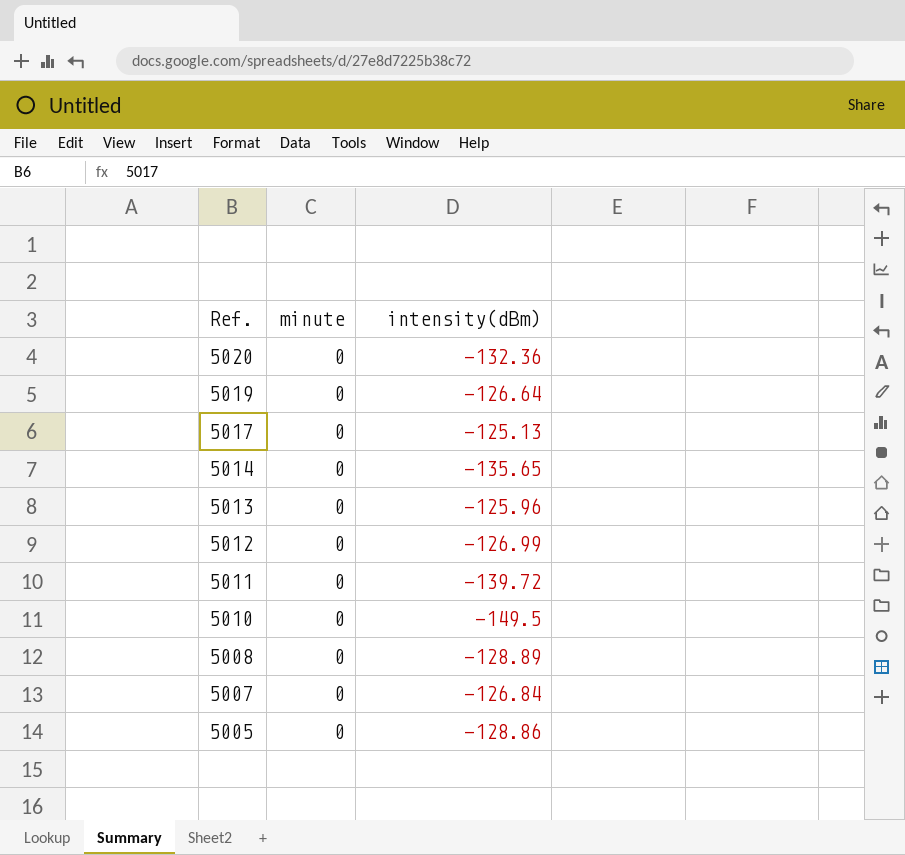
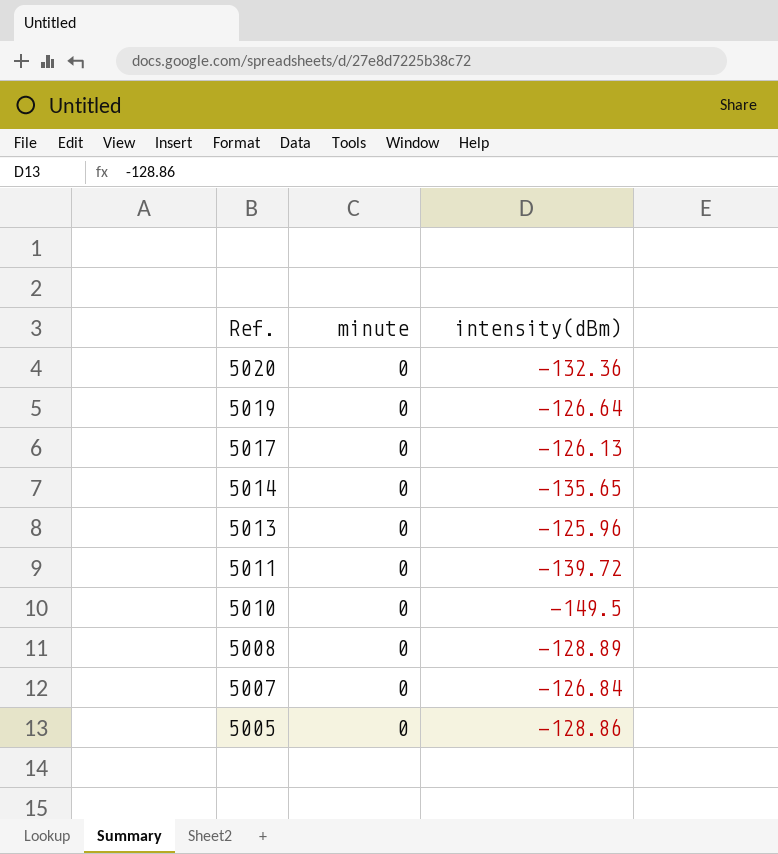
row 5012: 0 | -126.99 -> none
5017 | intensity(dBm): -125.13 -> -126.13

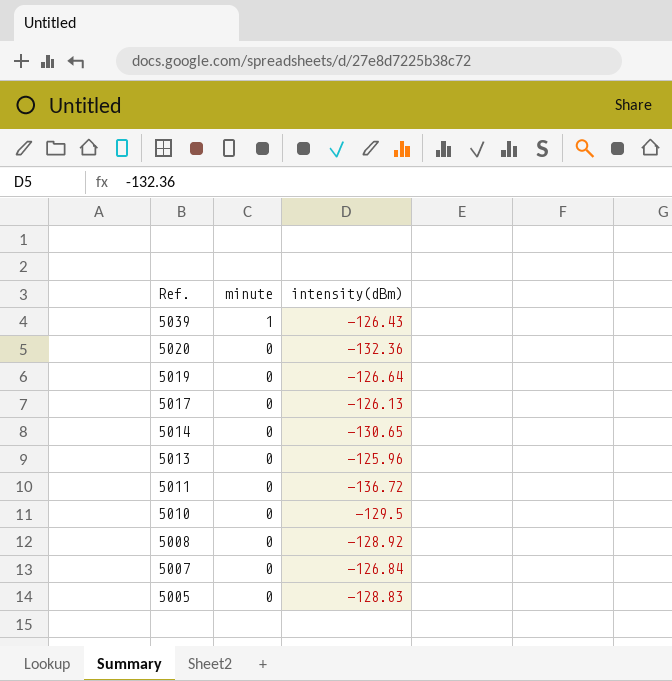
row 5039: none -> 1 | -126.43
5014 | intensity(dBm): -135.65 -> -130.65
5011 | intensity(dBm): -139.72 -> -136.72
5010 | intensity(dBm): -149.5 -> -129.5
5008 | intensity(dBm): -128.89 -> -128.92
5005 | intensity(dBm): -128.86 -> -128.83

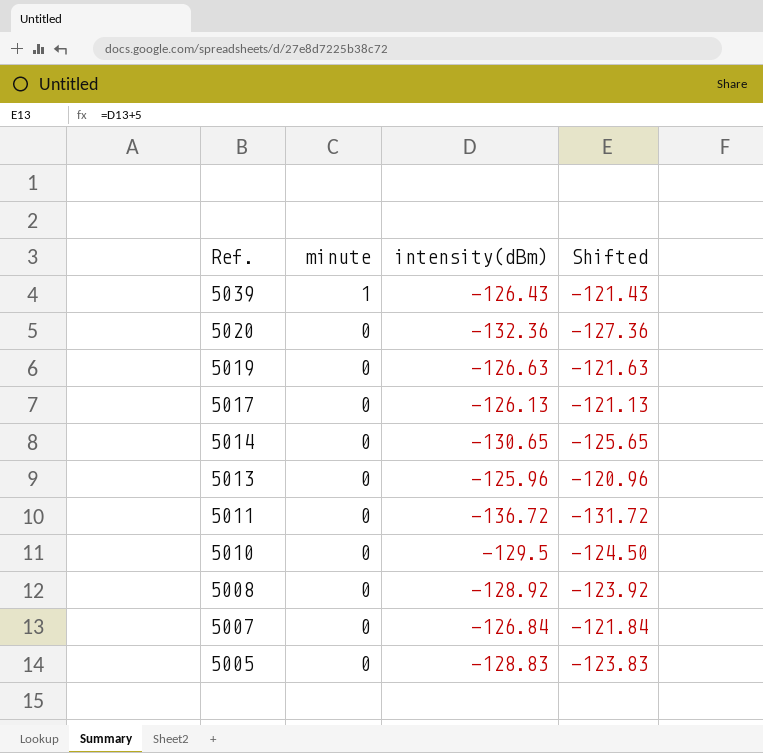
column Shifted | formula: none -> [intensity(dBm)] + 5
5019 | intensity(dBm): -126.64 -> -126.63

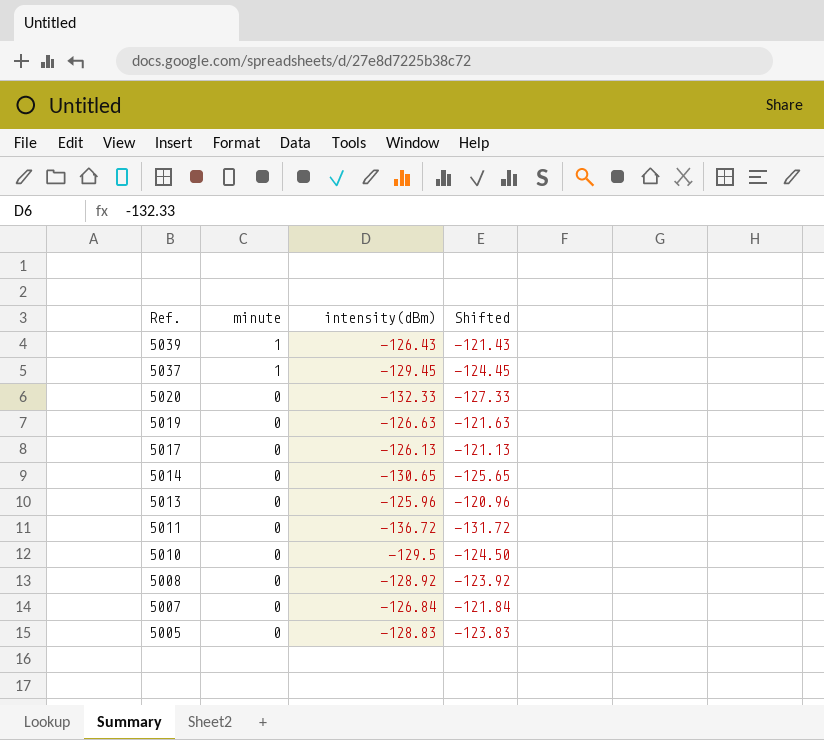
row 5037: none -> 1 | -129.45 | -124.45
5020 | intensity(dBm): -132.36 -> -132.33
5020 | Shifted: -127.36 -> -127.33

